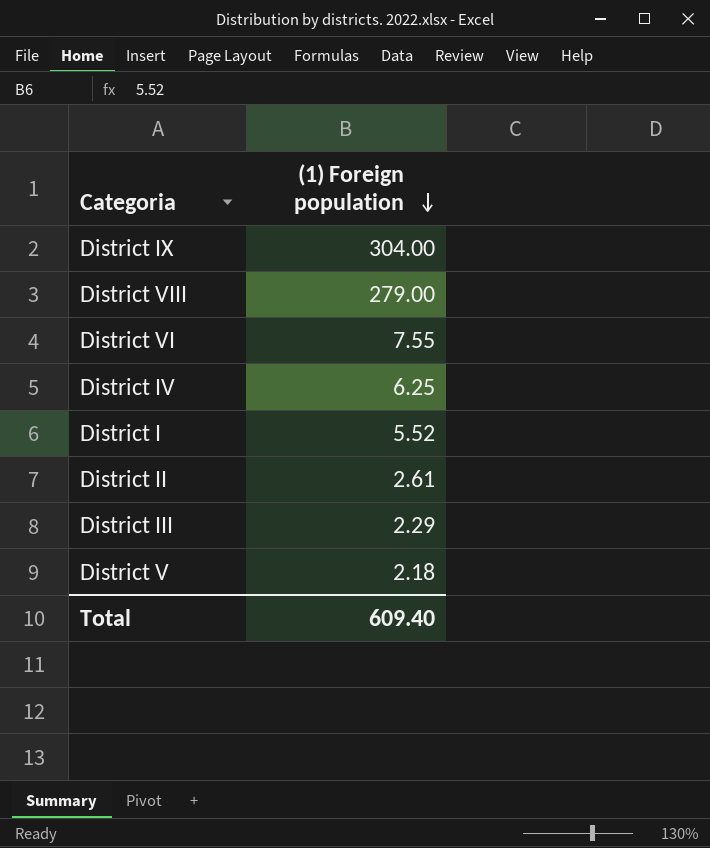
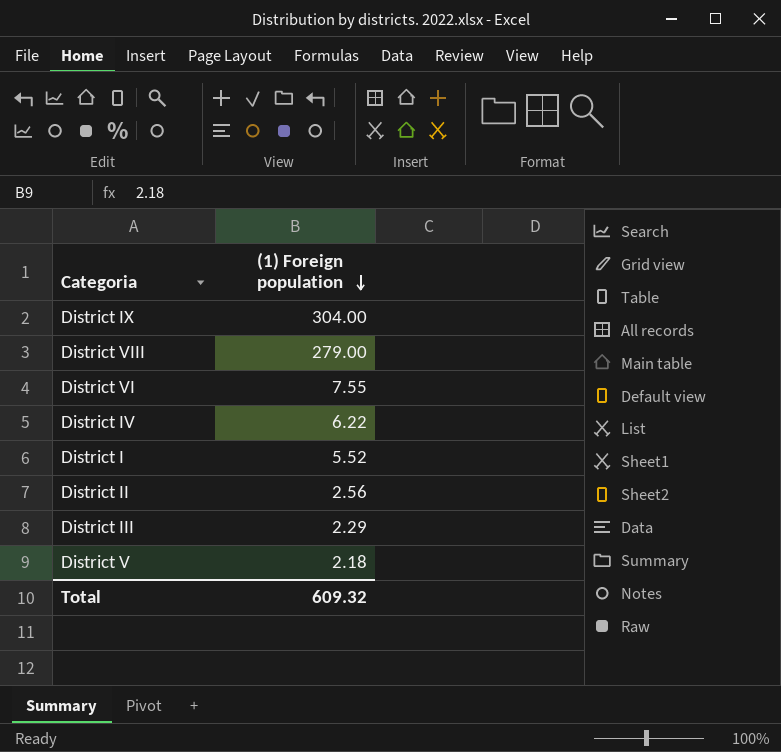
District IV | (1) Foreign population: 6.25 -> 6.22
District II | (1) Foreign population: 2.61 -> 2.56
Total | (1) Foreign population: 609.40 -> 609.32

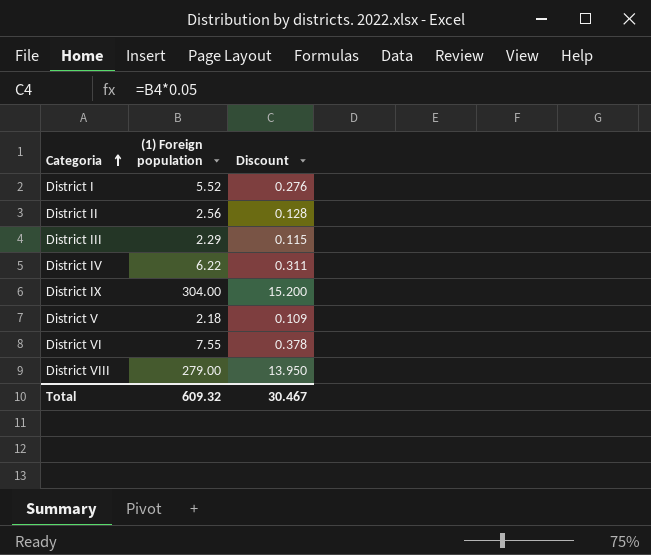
row order: (1) Foreign population descending -> Categoria ascending
column Discount | formula: none -> [(1) Foreign population] * 0.05

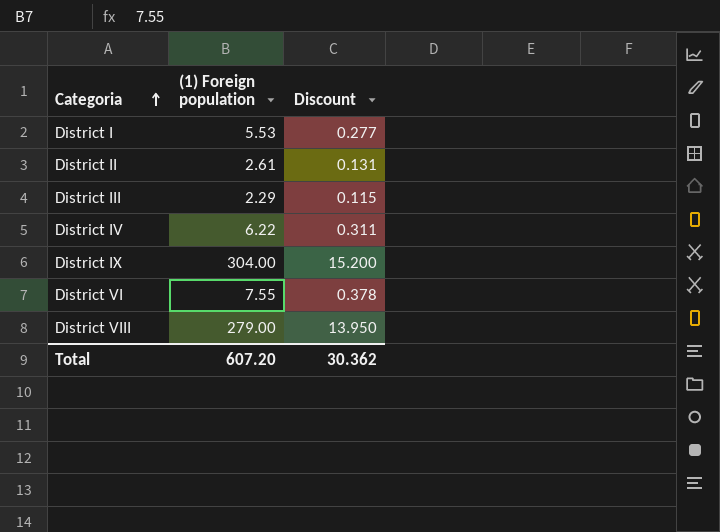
row District V: 2.18 | 0.109 -> none
District I | (1) Foreign population: 5.52 -> 5.53
District I | Discount: 0.276 -> 0.277
District II | (1) Foreign population: 2.56 -> 2.61
District II | Discount: 0.128 -> 0.131
Total | (1) Foreign population: 609.32 -> 607.20
Total | Discount: 30.467 -> 30.362

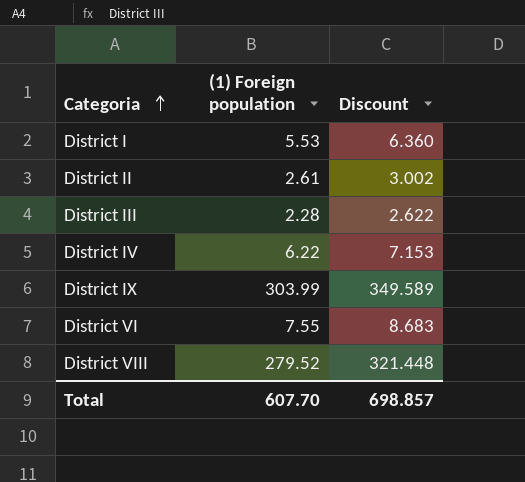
column Discount | formula: [(1) Foreign population] * 0.05 -> [(1) Foreign population] * 1.15
District III | (1) Foreign population: 2.29 -> 2.28
District IX | (1) Foreign population: 304.00 -> 303.99
District VIII | (1) Foreign population: 279.00 -> 279.52
Total | (1) Foreign population: 607.20 -> 607.70
Total | Discount: 30.362 -> 698.857

